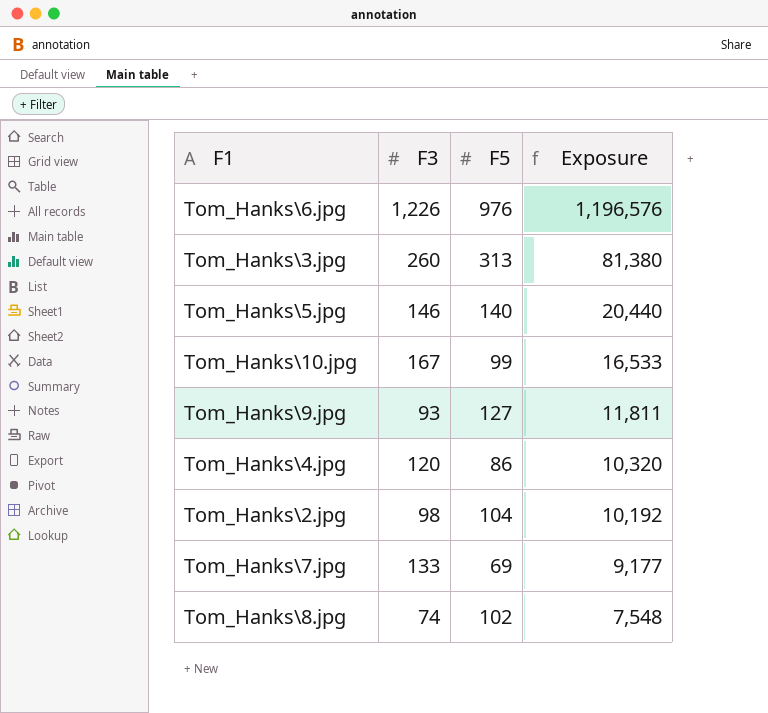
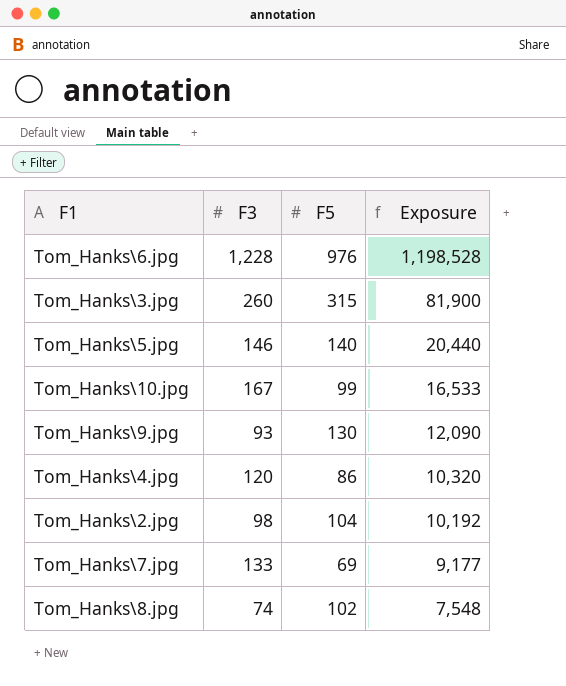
Tom_Hanks\6.jpg | F3: 1,226 -> 1,228
Tom_Hanks\6.jpg | Exposure: 1,196,576 -> 1,198,528
Tom_Hanks\3.jpg | F5: 313 -> 315
Tom_Hanks\3.jpg | Exposure: 81,380 -> 81,900
Tom_Hanks\9.jpg | F5: 127 -> 130
Tom_Hanks\9.jpg | Exposure: 11,811 -> 12,090

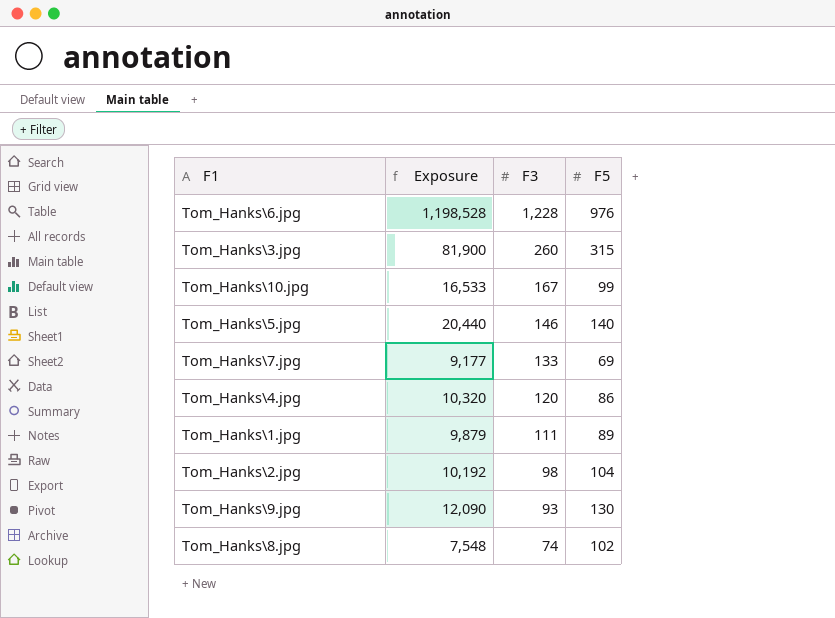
row order: Exposure descending -> F3 descending
column Exposure | position: 4 -> 2
row Tom_Hanks\1.jpg: none -> 9,879 | 111 | 89

